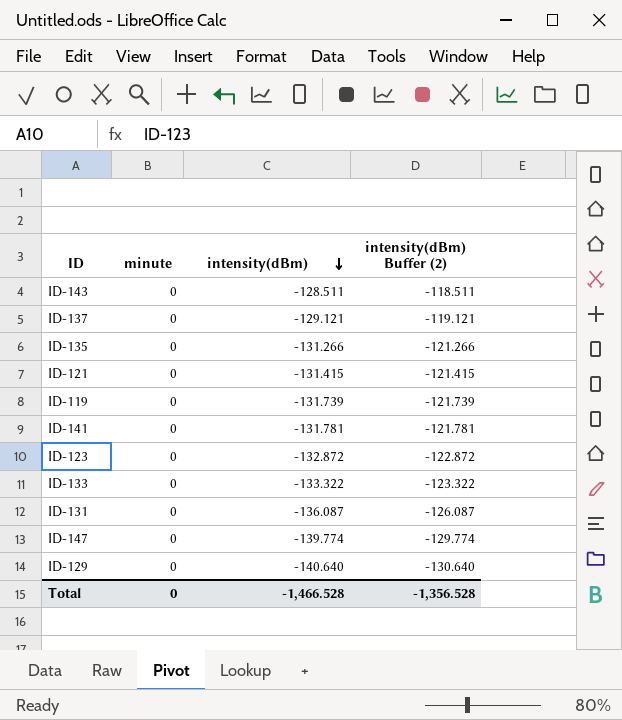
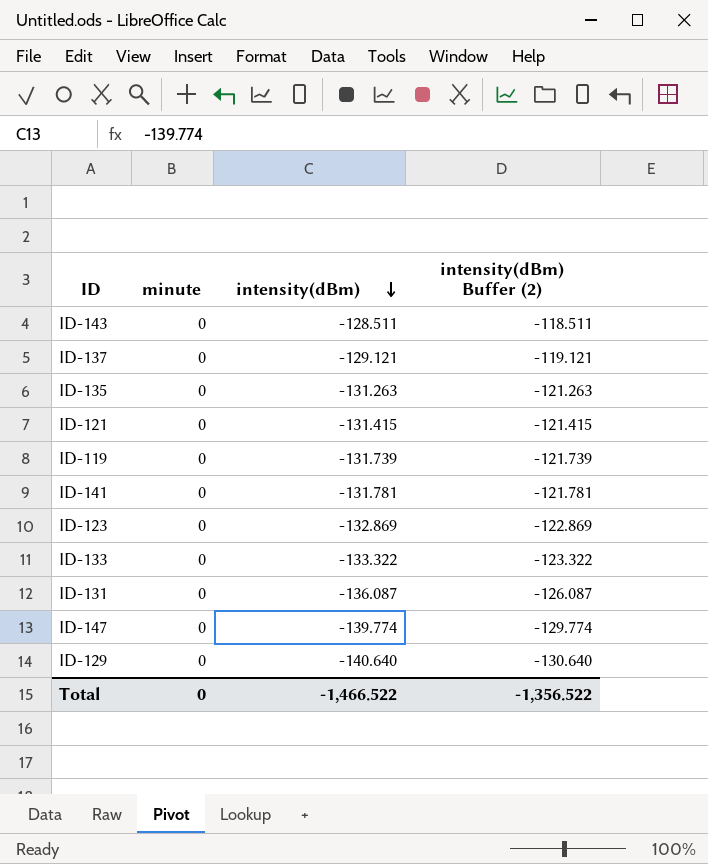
ID-135 | intensity(dBm): -131.266 -> -131.263
ID-135 | intensity(dBm) Buffer (2): -121.266 -> -121.263
ID-123 | intensity(dBm): -132.872 -> -132.869
ID-123 | intensity(dBm) Buffer (2): -122.872 -> -122.869
Total | intensity(dBm): -1,466.528 -> -1,466.522
Total | intensity(dBm) Buffer (2): -1,356.528 -> -1,356.522

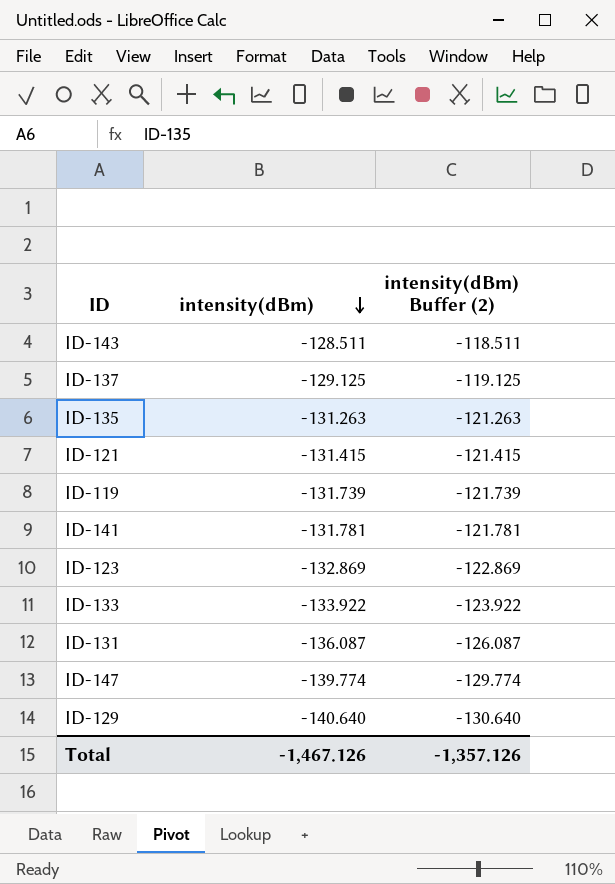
column minute | position: 2 -> none
ID-137 | intensity(dBm): -129.121 -> -129.125
ID-137 | intensity(dBm) Buffer (2): -119.121 -> -119.125
ID-133 | intensity(dBm): -133.322 -> -133.922
ID-133 | intensity(dBm) Buffer (2): -123.322 -> -123.922
Total | intensity(dBm): -1,466.522 -> -1,467.126
Total | intensity(dBm) Buffer (2): -1,356.522 -> -1,357.126

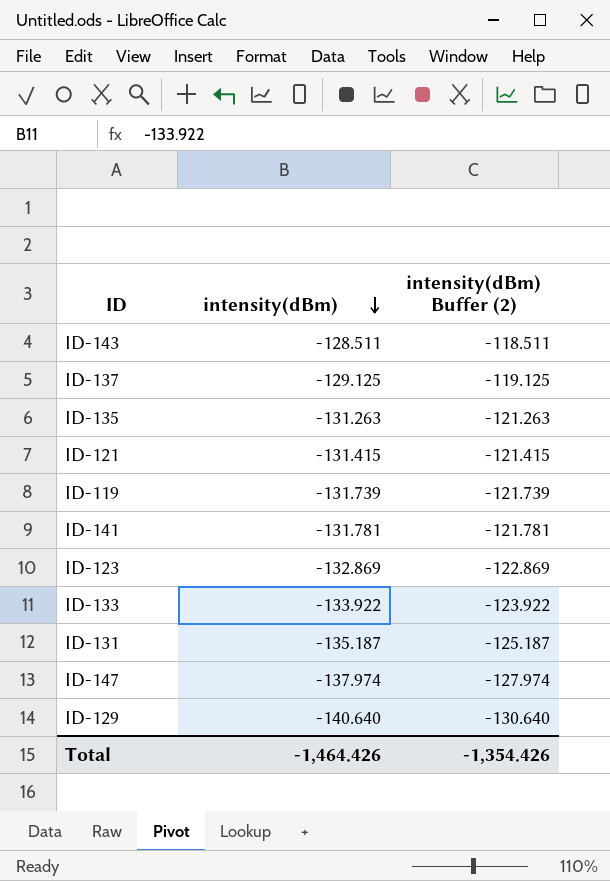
ID-131 | intensity(dBm): -136.087 -> -135.187
ID-131 | intensity(dBm) Buffer (2): -126.087 -> -125.187
ID-147 | intensity(dBm): -139.774 -> -137.974
ID-147 | intensity(dBm) Buffer (2): -129.774 -> -127.974
Total | intensity(dBm): -1,467.126 -> -1,464.426
Total | intensity(dBm) Buffer (2): -1,357.126 -> -1,354.426

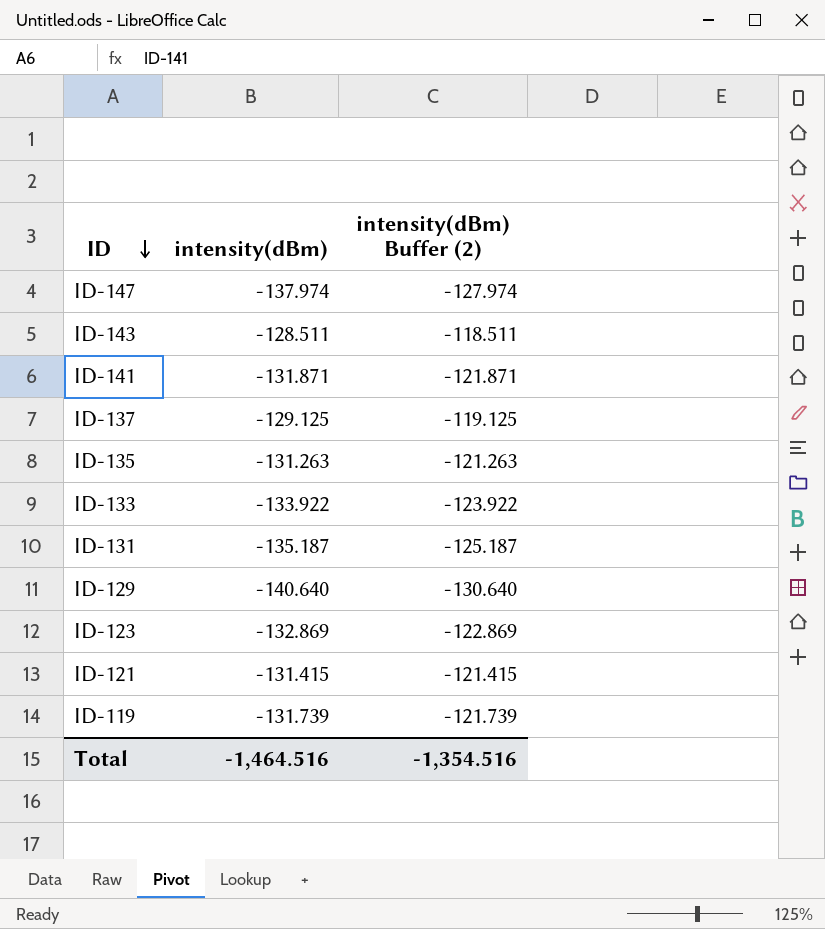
row order: intensity(dBm) descending -> ID descending
ID-141 | intensity(dBm): -131.781 -> -131.871
ID-141 | intensity(dBm) Buffer (2): -121.781 -> -121.871
Total | intensity(dBm): -1,464.426 -> -1,464.516
Total | intensity(dBm) Buffer (2): -1,354.426 -> -1,354.516

